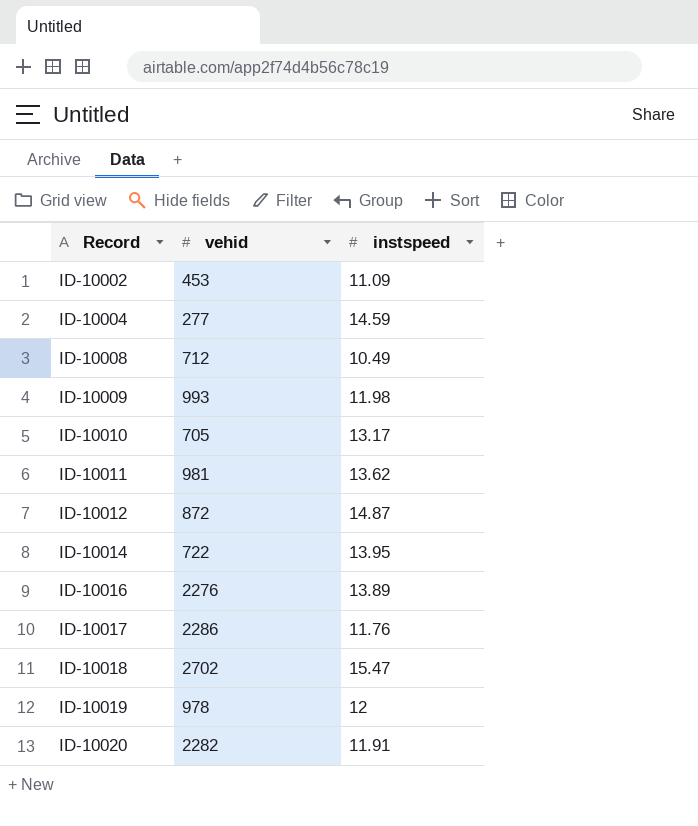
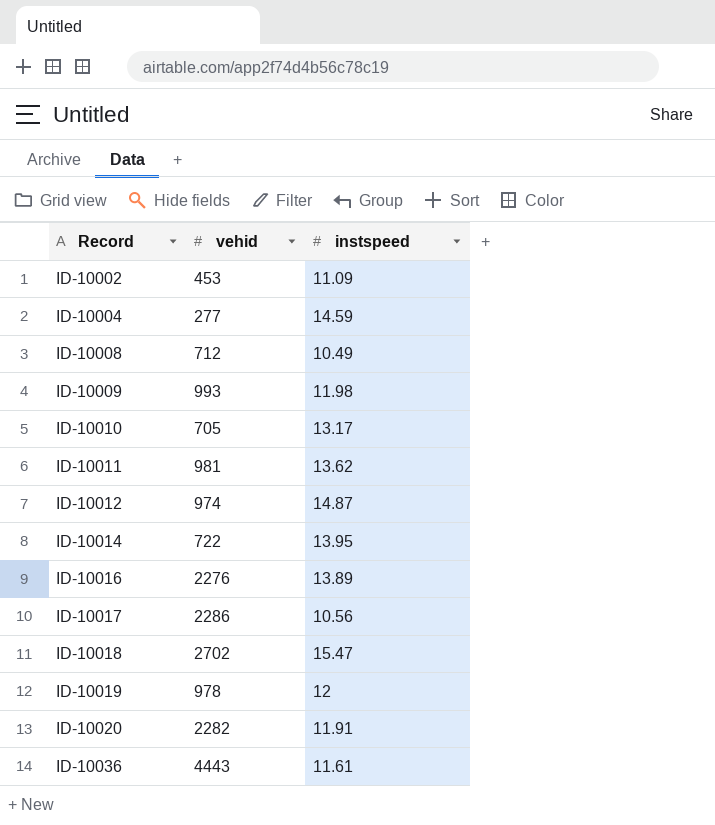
ID-10012 | vehid: 872 -> 974
ID-10017 | instspeed: 11.76 -> 10.56
row ID-10036: none -> 4443 | 11.61

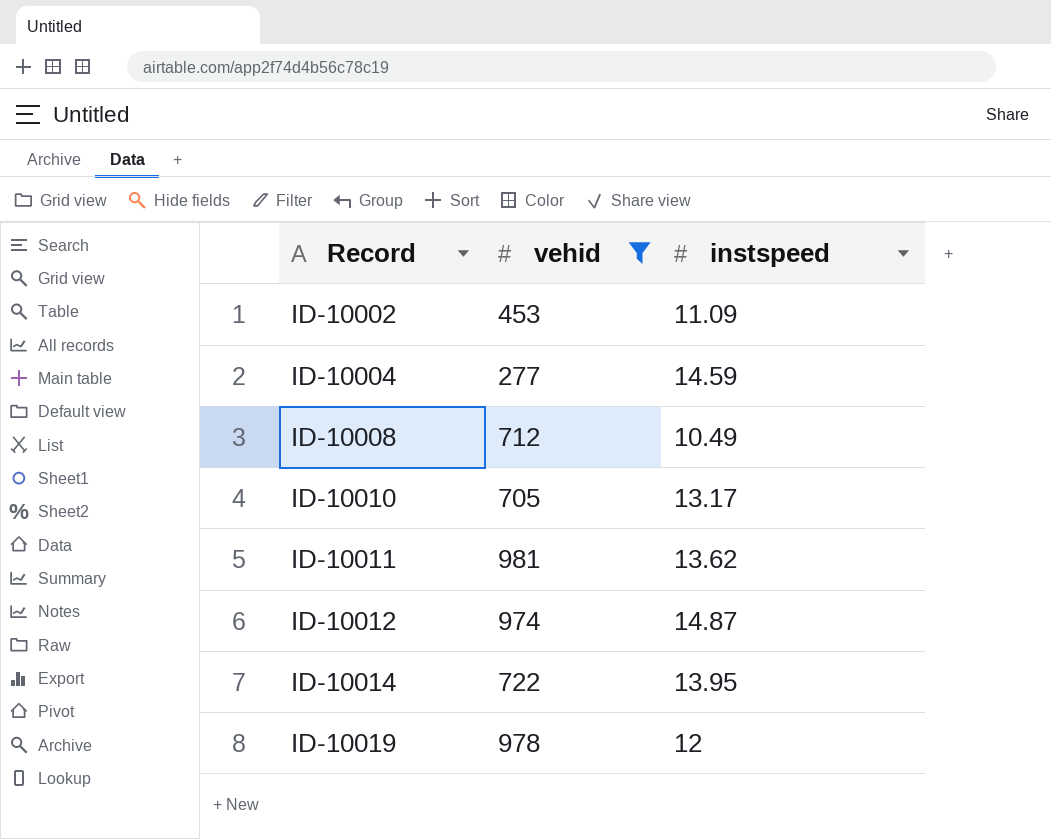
filter: none -> vehid <= 981

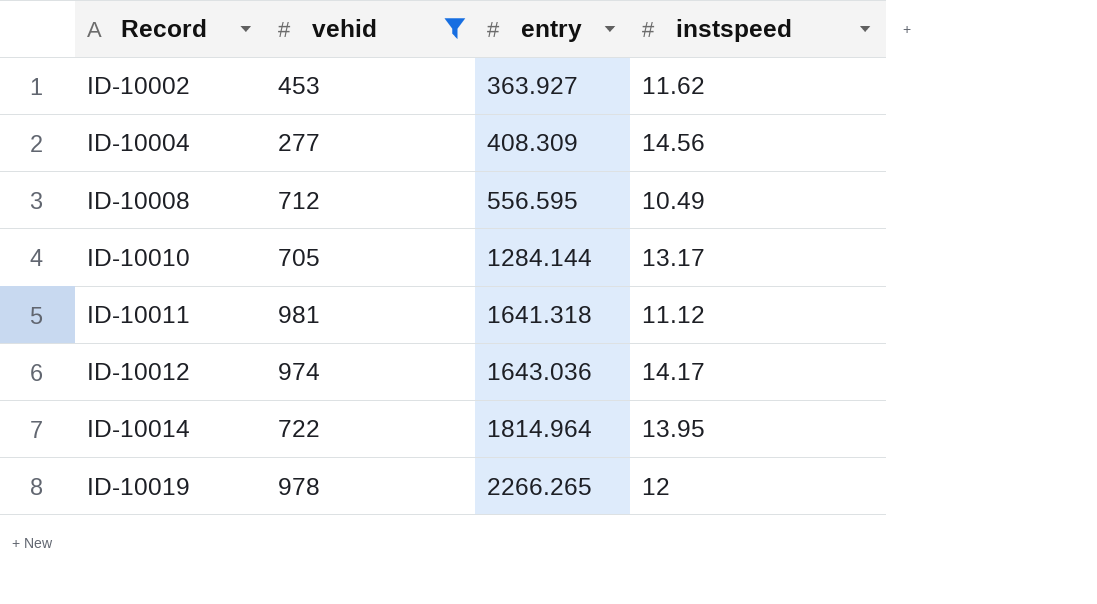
column entry | position: none -> 3
ID-10002 | instspeed: 11.09 -> 11.62
ID-10004 | instspeed: 14.59 -> 14.56
ID-10011 | instspeed: 13.62 -> 11.12
ID-10012 | instspeed: 14.87 -> 14.17

